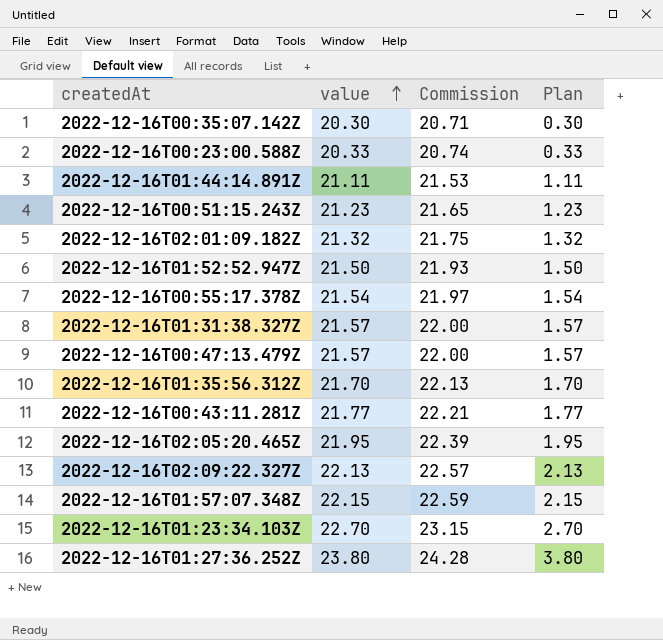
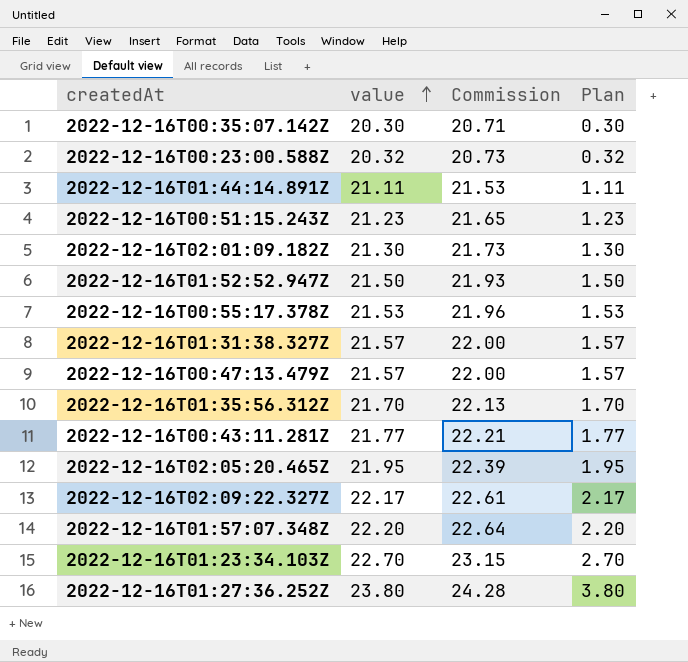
2022-12-16T00:23:00.588Z | value: 20.33 -> 20.32
2022-12-16T00:23:00.588Z | Commission: 20.74 -> 20.73
2022-12-16T00:23:00.588Z | Plan: 0.33 -> 0.32
2022-12-16T02:01:09.182Z | value: 21.32 -> 21.30
2022-12-16T02:01:09.182Z | Commission: 21.75 -> 21.73
2022-12-16T02:01:09.182Z | Plan: 1.32 -> 1.30
2022-12-16T00:55:17.378Z | value: 21.54 -> 21.53
2022-12-16T00:55:17.378Z | Commission: 21.97 -> 21.96
2022-12-16T00:55:17.378Z | Plan: 1.54 -> 1.53
2022-12-16T02:09:22.327Z | value: 22.13 -> 22.17
2022-12-16T02:09:22.327Z | Commission: 22.57 -> 22.61
2022-12-16T02:09:22.327Z | Plan: 2.13 -> 2.17
2022-12-16T01:57:07.348Z | value: 22.15 -> 22.20
2022-12-16T01:57:07.348Z | Commission: 22.59 -> 22.64
2022-12-16T01:57:07.348Z | Plan: 2.15 -> 2.20

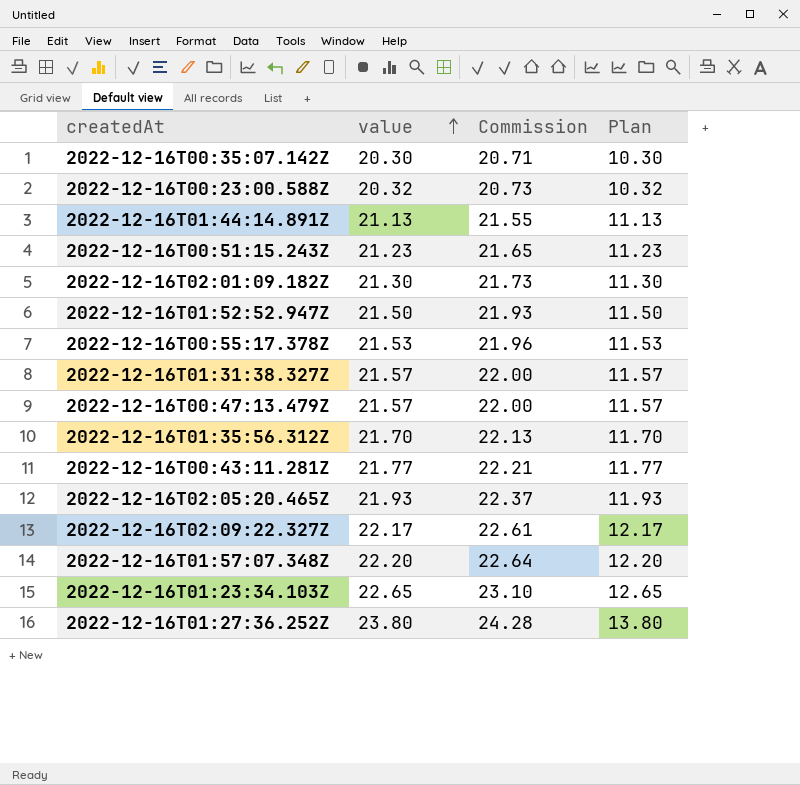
column Plan | formula: [value] - 20 -> [value] - 10
2022-12-16T01:44:14.891Z | value: 21.11 -> 21.13
2022-12-16T01:44:14.891Z | Commission: 21.53 -> 21.55
2022-12-16T02:05:20.465Z | value: 21.95 -> 21.93
2022-12-16T02:05:20.465Z | Commission: 22.39 -> 22.37
2022-12-16T01:23:34.103Z | value: 22.70 -> 22.65
2022-12-16T01:23:34.103Z | Commission: 23.15 -> 23.10

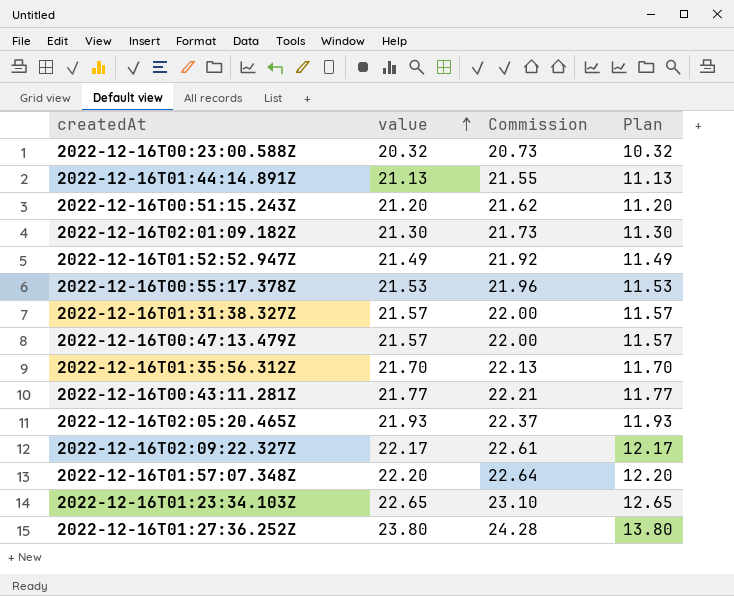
row 2022-12-16T00:35:07.142Z: 20.30 | 20.71 | 10.30 -> none
2022-12-16T00:51:15.243Z | value: 21.23 -> 21.20
2022-12-16T00:51:15.243Z | Commission: 21.65 -> 21.62
2022-12-16T00:51:15.243Z | Plan: 11.23 -> 11.20
2022-12-16T01:52:52.947Z | value: 21.50 -> 21.49
2022-12-16T01:52:52.947Z | Commission: 21.93 -> 21.92
2022-12-16T01:52:52.947Z | Plan: 11.50 -> 11.49

